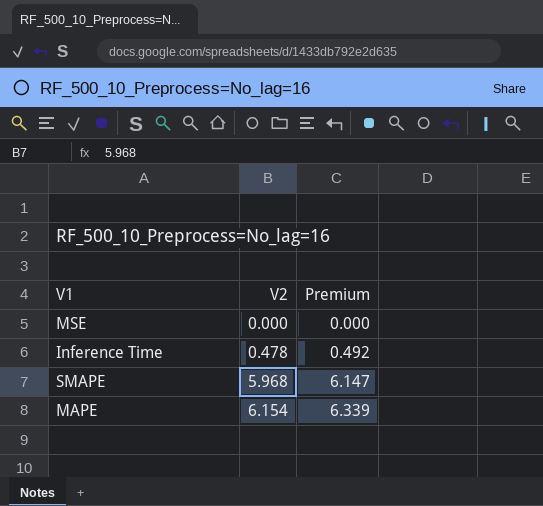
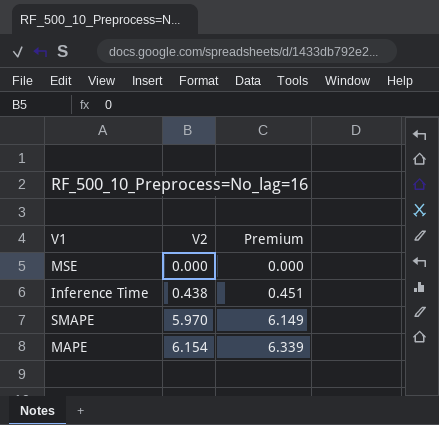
Inference Time | V2: 0.478 -> 0.438
Inference Time | Premium: 0.492 -> 0.451
SMAPE | V2: 5.968 -> 5.970
SMAPE | Premium: 6.147 -> 6.149

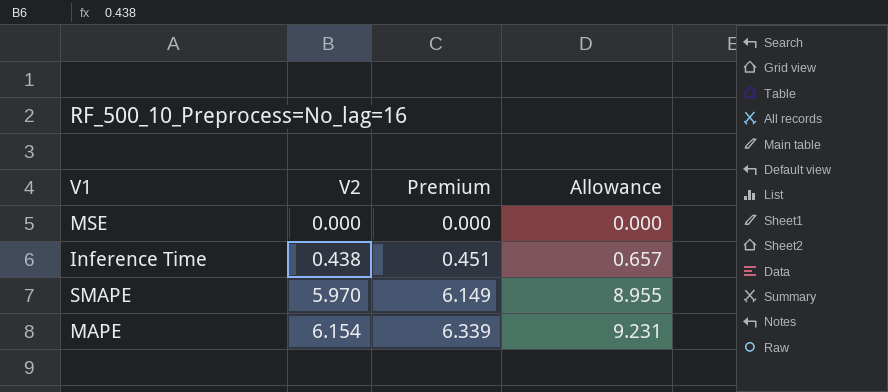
column Allowance | formula: none -> [V2] * 1.5

